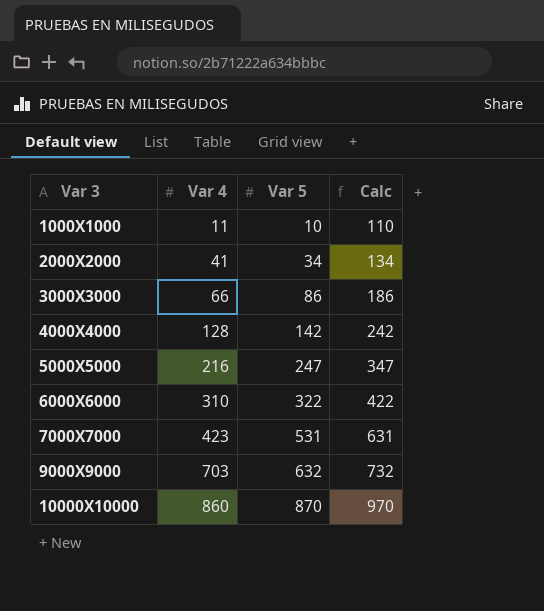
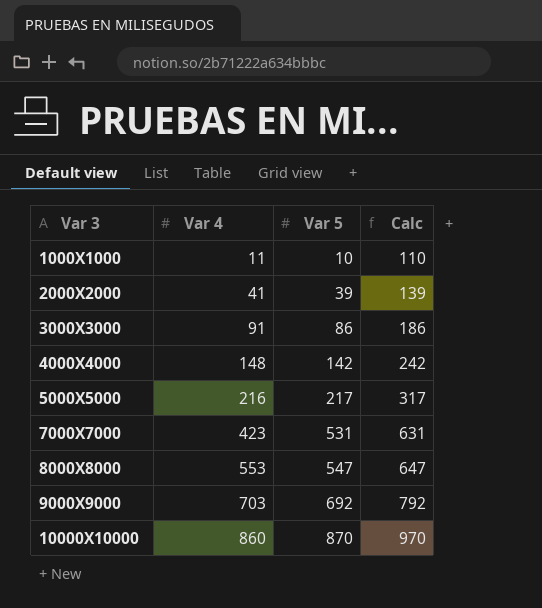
row 6000X6000: 310 | 322 | 422 -> none
2000X2000 | Var 5: 34 -> 39
2000X2000 | Calc: 134 -> 139
3000X3000 | Var 4: 66 -> 91
4000X4000 | Var 4: 128 -> 148
5000X5000 | Var 5: 247 -> 217
5000X5000 | Calc: 347 -> 317
row 8000X8000: none -> 553 | 547 | 647
9000X9000 | Var 5: 632 -> 692
9000X9000 | Calc: 732 -> 792

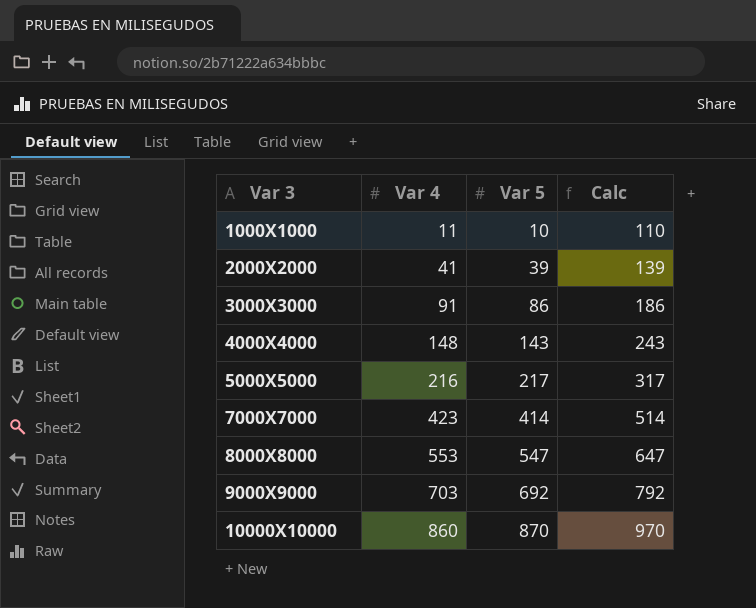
4000X4000 | Var 5: 142 -> 143
4000X4000 | Calc: 242 -> 243
7000X7000 | Var 5: 531 -> 414
7000X7000 | Calc: 631 -> 514

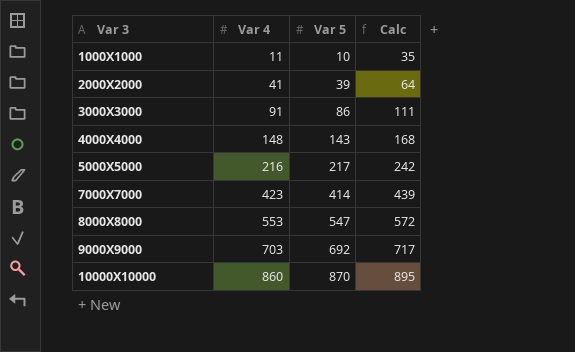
column Calc | formula: [Var 5] + 100 -> [Var 5] + 25

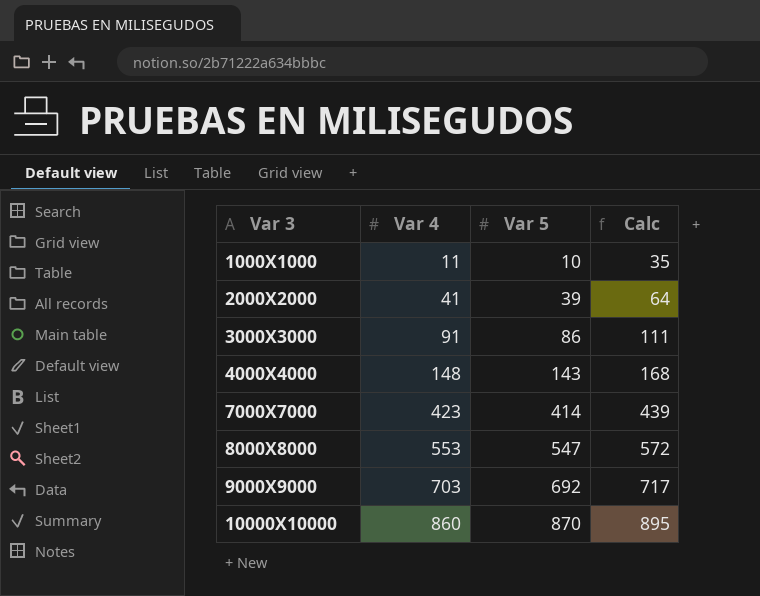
row 5000X5000: 216 | 217 | 242 -> none

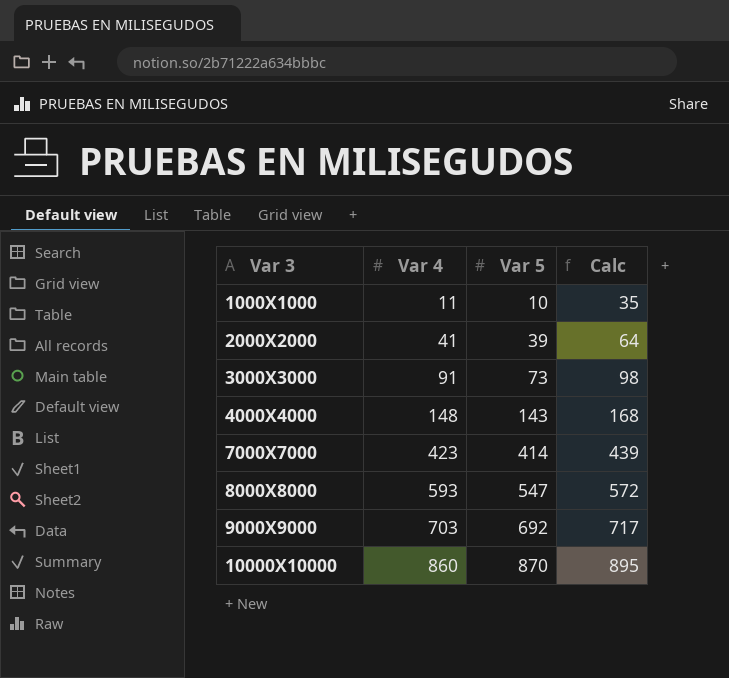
3000X3000 | Var 5: 86 -> 73
3000X3000 | Calc: 111 -> 98
8000X8000 | Var 4: 553 -> 593

